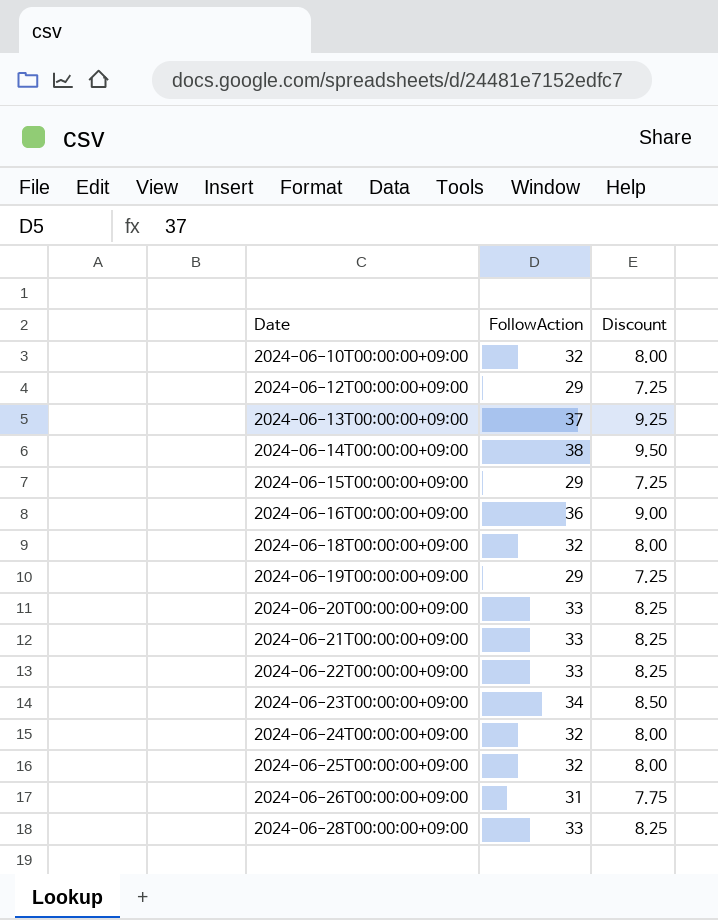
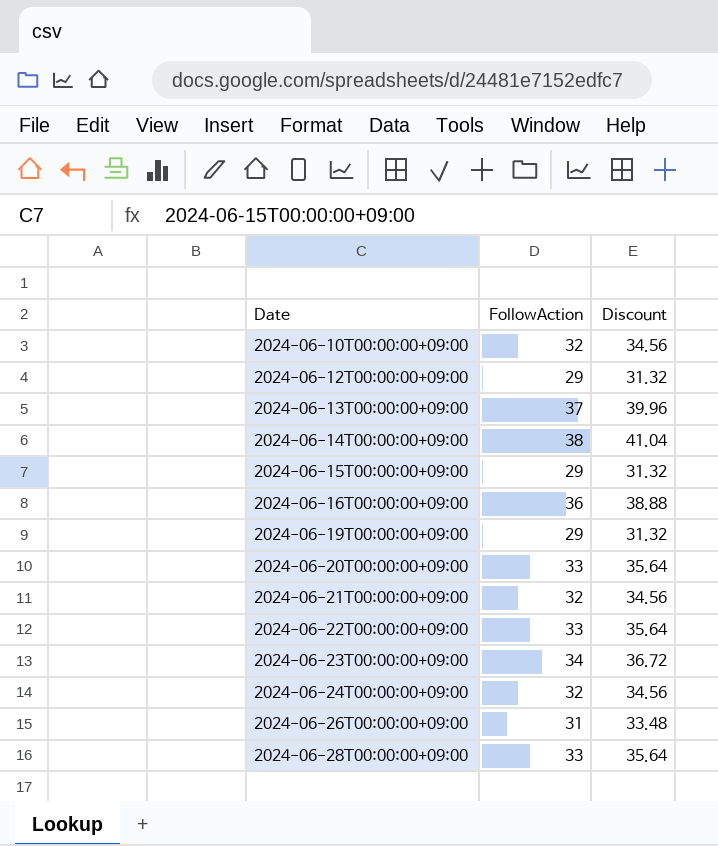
column Discount | formula: [FollowAction] * 0.25 -> [FollowAction] * 1.08
row 2024-06-18T00:00:00+09:00: 32 | 8.00 -> none
row 2024-06-25T00:00:00+09:00: 32 | 8.00 -> none
2024-06-21T00:00:00+09:00 | FollowAction: 33 -> 32

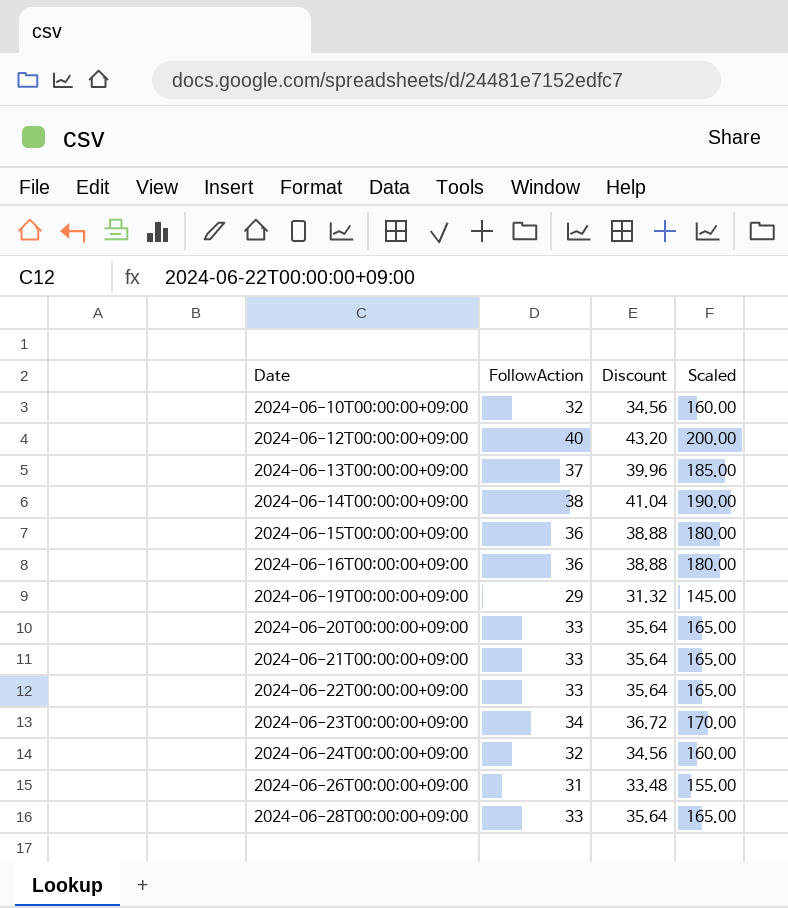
column Scaled | formula: none -> [FollowAction] * 5
2024-06-12T00:00:00+09:00 | FollowAction: 29 -> 40
2024-06-12T00:00:00+09:00 | Discount: 31.32 -> 43.20
2024-06-15T00:00:00+09:00 | FollowAction: 29 -> 36
2024-06-15T00:00:00+09:00 | Discount: 31.32 -> 38.88
2024-06-21T00:00:00+09:00 | FollowAction: 32 -> 33
2024-06-21T00:00:00+09:00 | Discount: 34.56 -> 35.64

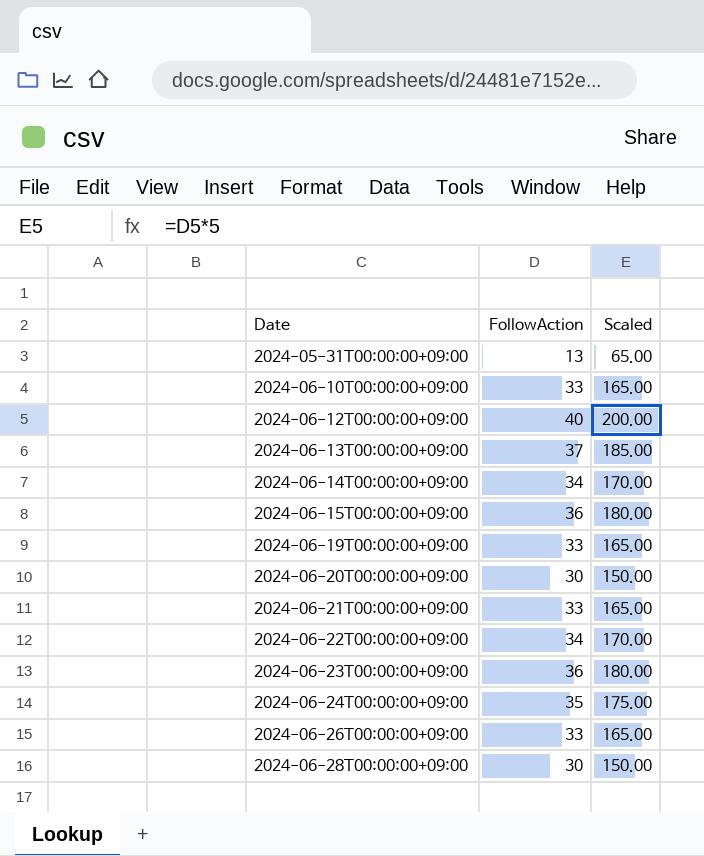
column Discount | formula: [FollowAction] * 1.08 -> none
row 2024-06-16T00:00:00+09:00: 36 | 38.88 | 180.00 -> none
row 2024-05-31T00:00:00+09:00: none -> 13 | 65.00
2024-06-10T00:00:00+09:00 | FollowAction: 32 -> 33
2024-06-10T00:00:00+09:00 | Scaled: 160.00 -> 165.00
2024-06-14T00:00:00+09:00 | FollowAction: 38 -> 34
2024-06-14T00:00:00+09:00 | Scaled: 190.00 -> 170.00
2024-06-19T00:00:00+09:00 | FollowAction: 29 -> 33
2024-06-19T00:00:00+09:00 | Scaled: 145.00 -> 165.00
2024-06-20T00:00:00+09:00 | FollowAction: 33 -> 30
2024-06-20T00:00:00+09:00 | Scaled: 165.00 -> 150.00
2024-06-22T00:00:00+09:00 | FollowAction: 33 -> 34
2024-06-22T00:00:00+09:00 | Scaled: 165.00 -> 170.00
2024-06-23T00:00:00+09:00 | FollowAction: 34 -> 36
2024-06-23T00:00:00+09:00 | Scaled: 170.00 -> 180.00
2024-06-24T00:00:00+09:00 | FollowAction: 32 -> 35
2024-06-24T00:00:00+09:00 | Scaled: 160.00 -> 175.00
2024-06-26T00:00:00+09:00 | FollowAction: 31 -> 33
2024-06-26T00:00:00+09:00 | Scaled: 155.00 -> 165.00
2024-06-28T00:00:00+09:00 | FollowAction: 33 -> 30
2024-06-28T00:00:00+09:00 | Scaled: 165.00 -> 150.00

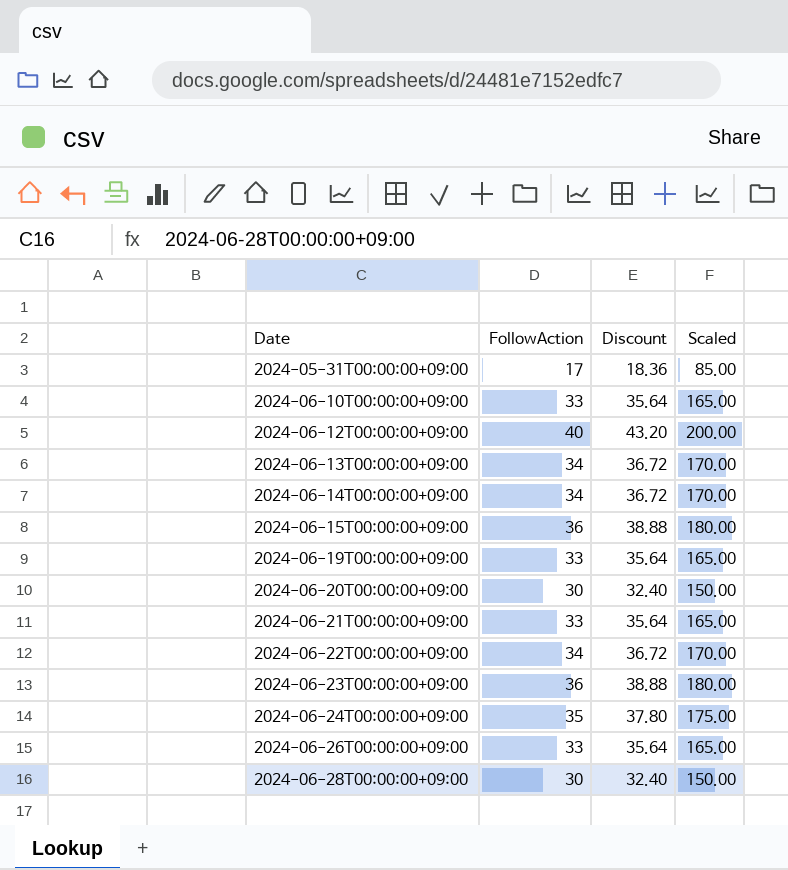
column Discount | formula: none -> [FollowAction] * 1.08
2024-05-31T00:00:00+09:00 | FollowAction: 13 -> 17
2024-05-31T00:00:00+09:00 | Scaled: 65.00 -> 85.00
2024-06-13T00:00:00+09:00 | FollowAction: 37 -> 34
2024-06-13T00:00:00+09:00 | Scaled: 185.00 -> 170.00

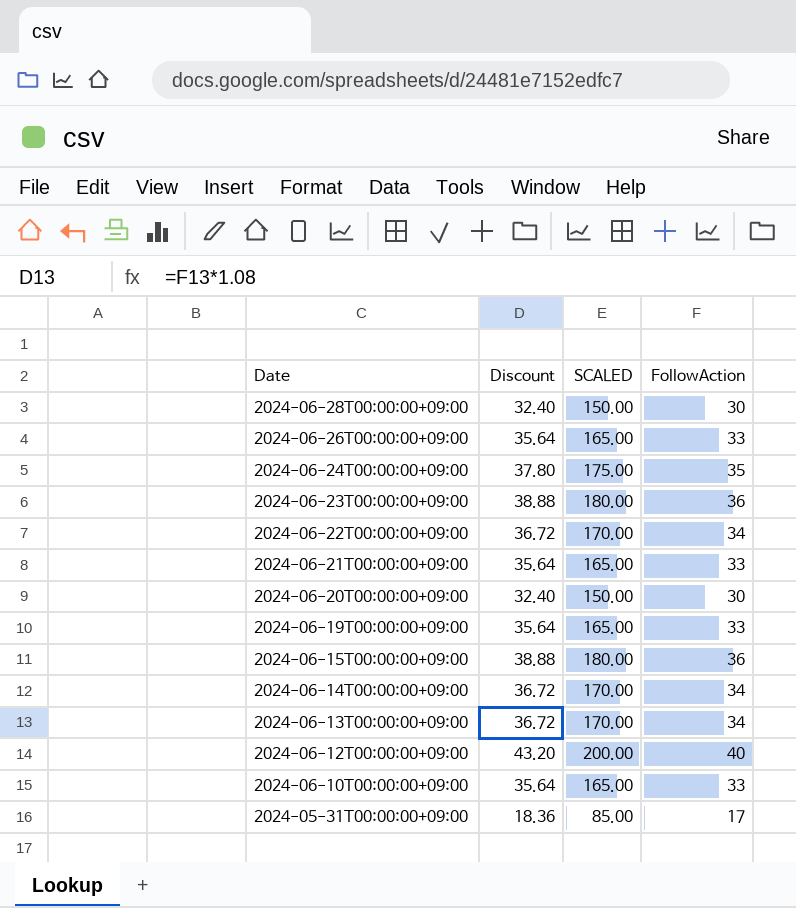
row order: Date ascending -> Date descending
column name: Scaled -> SCALED
column FollowAction | position: 2 -> 4

